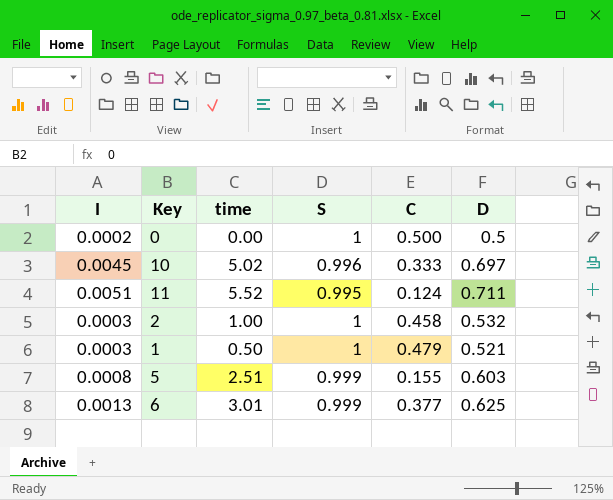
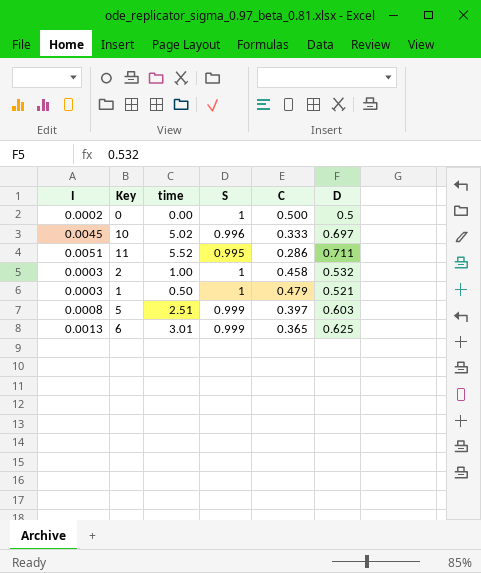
11 | C: 0.124 -> 0.286
5 | C: 0.155 -> 0.397
6 | C: 0.377 -> 0.365

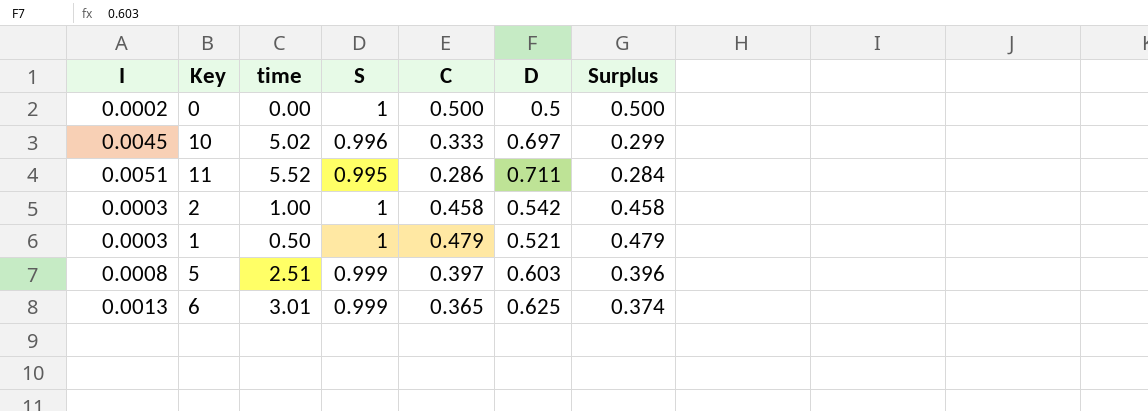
column Surplus | formula: none -> [S] - [D]
2 | D: 0.532 -> 0.542

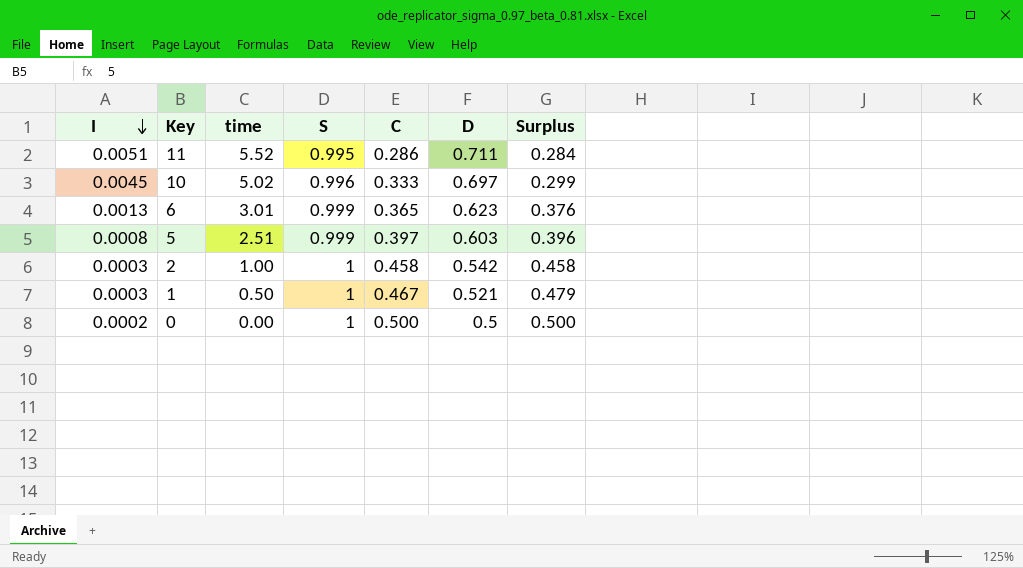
row order: none -> I descending
6 | D: 0.625 -> 0.623
6 | Surplus: 0.374 -> 0.376
1 | C: 0.479 -> 0.467

